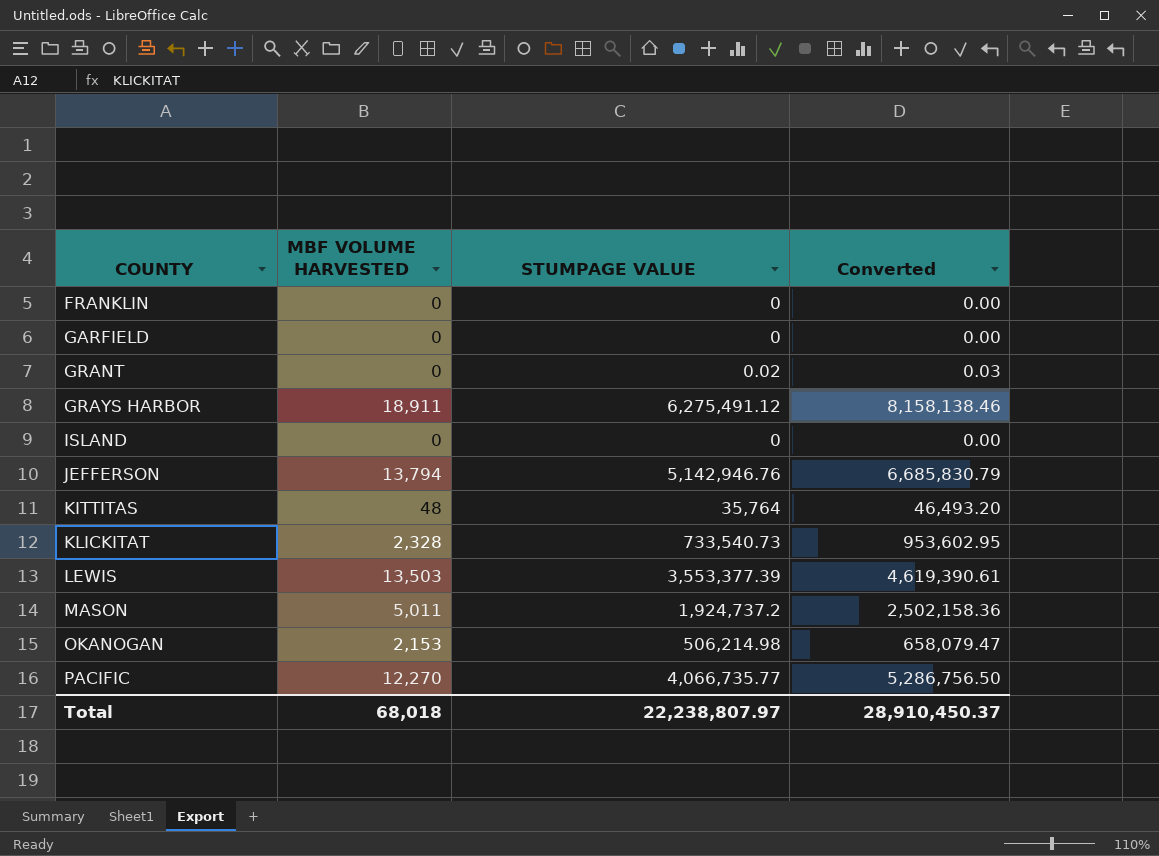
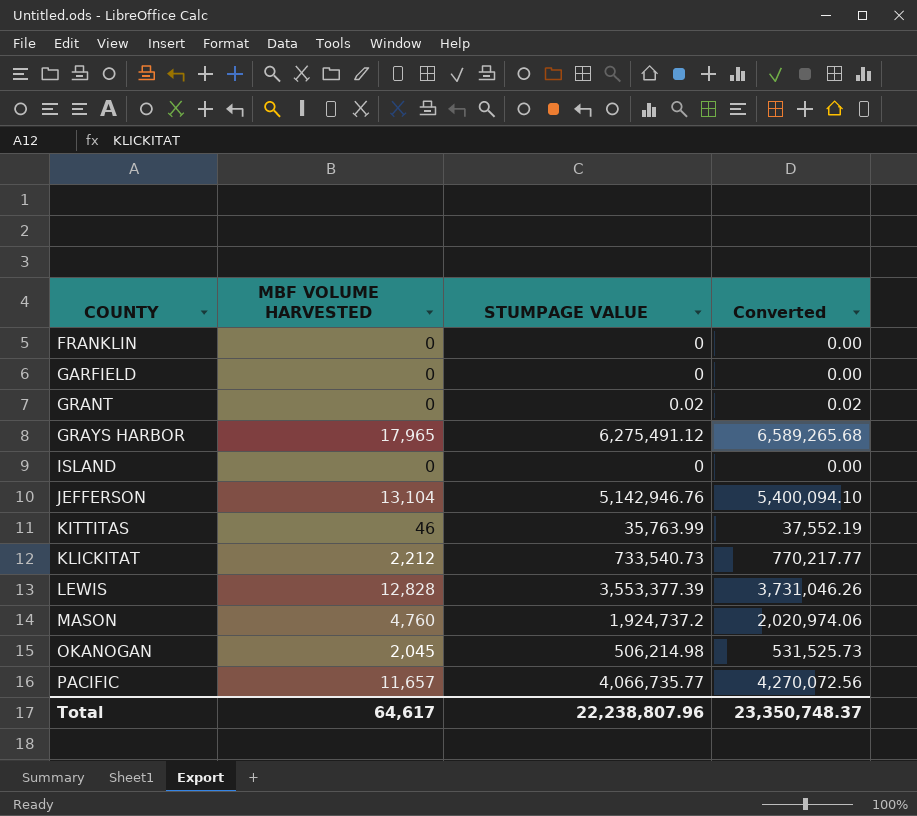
column Converted | formula: [STUMPAGE VALUE] * 1.3 -> [STUMPAGE VALUE] * 1.05
GRAYS HARBOR | MBF VOLUME HARVESTED: 18,911 -> 17,965
JEFFERSON | MBF VOLUME HARVESTED: 13,794 -> 13,104
KITTITAS | MBF VOLUME HARVESTED: 48 -> 46
KITTITAS | STUMPAGE VALUE: 35,764 -> 35,763.99
KLICKITAT | MBF VOLUME HARVESTED: 2,328 -> 2,212
LEWIS | MBF VOLUME HARVESTED: 13,503 -> 12,828
MASON | MBF VOLUME HARVESTED: 5,011 -> 4,760
OKANOGAN | MBF VOLUME HARVESTED: 2,153 -> 2,045
PACIFIC | MBF VOLUME HARVESTED: 12,270 -> 11,657
Total | MBF VOLUME HARVESTED: 68,018 -> 64,617
Total | STUMPAGE VALUE: 22,238,807.97 -> 22,238,807.96
Total | Converted: 28,910,450.37 -> 23,350,748.37

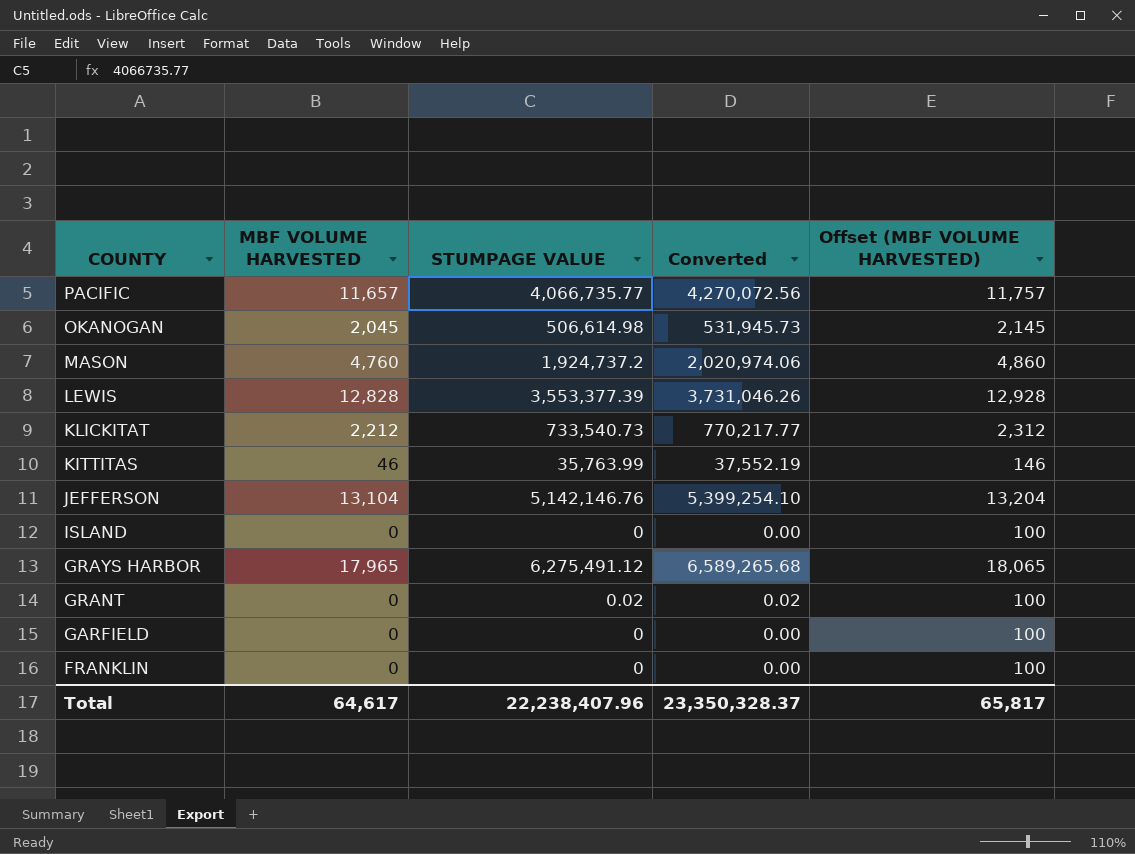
row order: COUNTY ascending -> COUNTY descending
column Offset (MBF VOLUME HARVESTED) | formula: none -> [MBF VOLUME HARVESTED] + 100
OKANOGAN | STUMPAGE VALUE: 506,214.98 -> 506,614.98
OKANOGAN | Converted: 531,525.73 -> 531,945.73
JEFFERSON | STUMPAGE VALUE: 5,142,946.76 -> 5,142,146.76
JEFFERSON | Converted: 5,400,094.10 -> 5,399,254.10
Total | STUMPAGE VALUE: 22,238,807.96 -> 22,238,407.96
Total | Converted: 23,350,748.37 -> 23,350,328.37

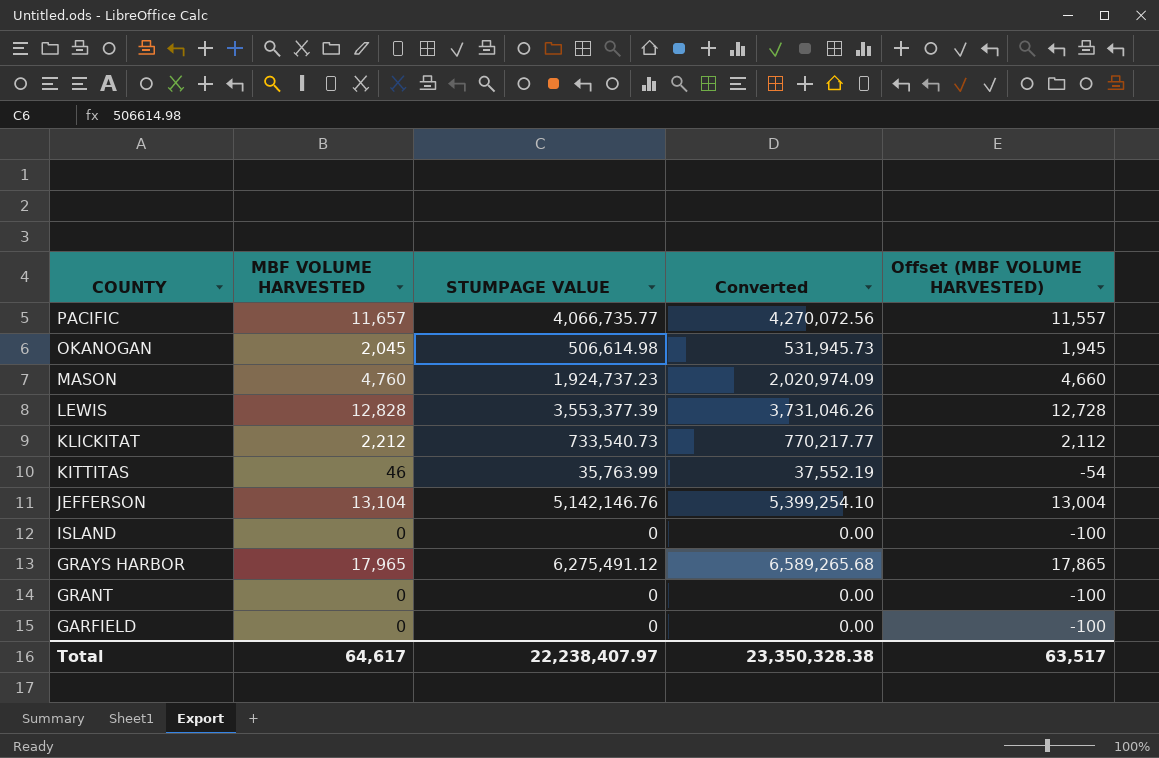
column Offset (MBF VOLUME HARVESTED) | formula: [MBF VOLUME HARVESTED] + 100 -> [MBF VOLUME HARVESTED] - 100
row FRANKLIN: 0 | 0 | 0.00 | 100 -> none
MASON | STUMPAGE VALUE: 1,924,737.2 -> 1,924,737.23
MASON | Converted: 2,020,974.06 -> 2,020,974.09
GRANT | STUMPAGE VALUE: 0.02 -> 0
GRANT | Converted: 0.02 -> 0.00
Total | STUMPAGE VALUE: 22,238,407.96 -> 22,238,407.97
Total | Converted: 23,350,328.37 -> 23,350,328.38
Total | Offset (MBF VOLUME HARVESTED): 65,817 -> 63,517

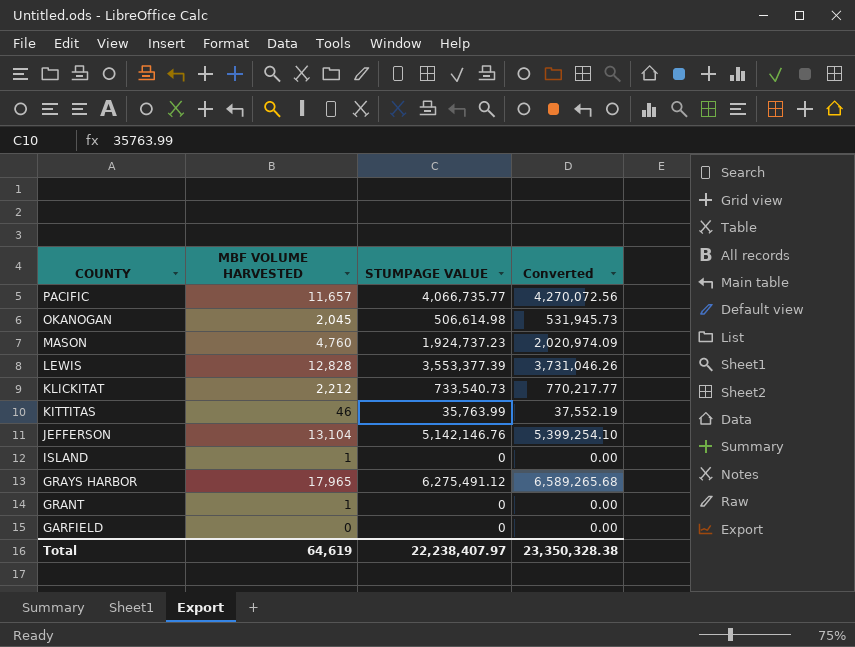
column Offset (MBF VOLUME HARVESTED) | formula: [MBF VOLUME HARVESTED] - 100 -> none
ISLAND | MBF VOLUME HARVESTED: 0 -> 1
GRANT | MBF VOLUME HARVESTED: 0 -> 1
Total | MBF VOLUME HARVESTED: 64,617 -> 64,619

